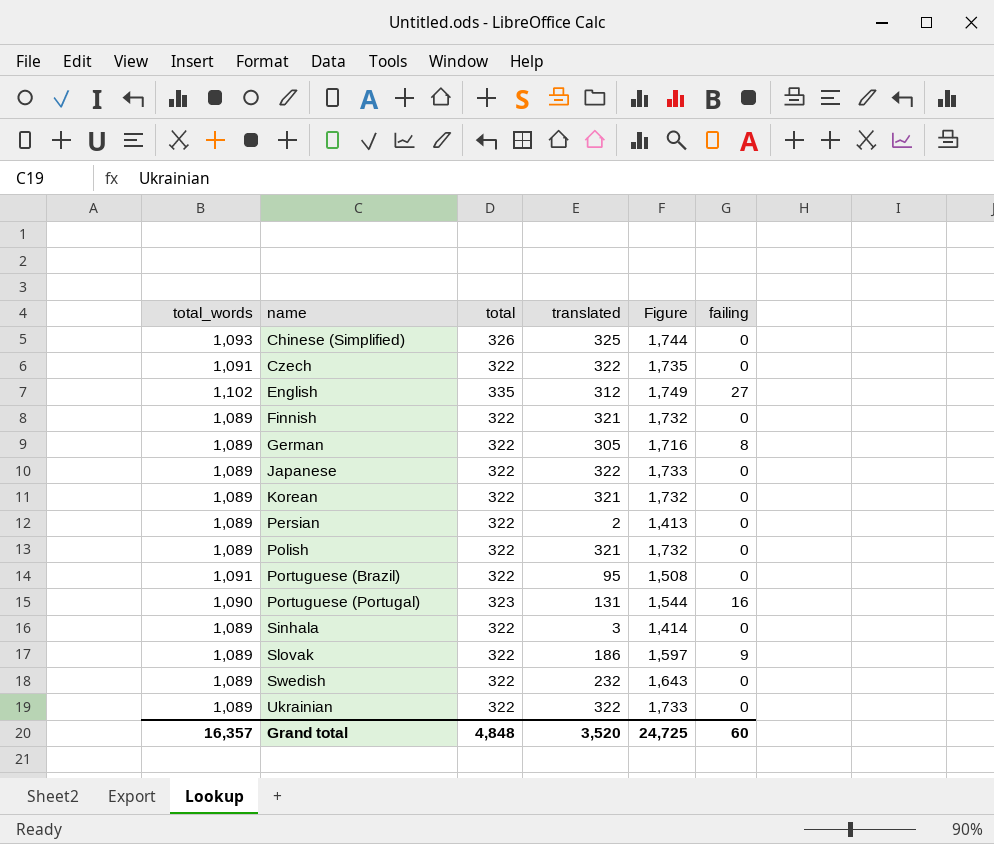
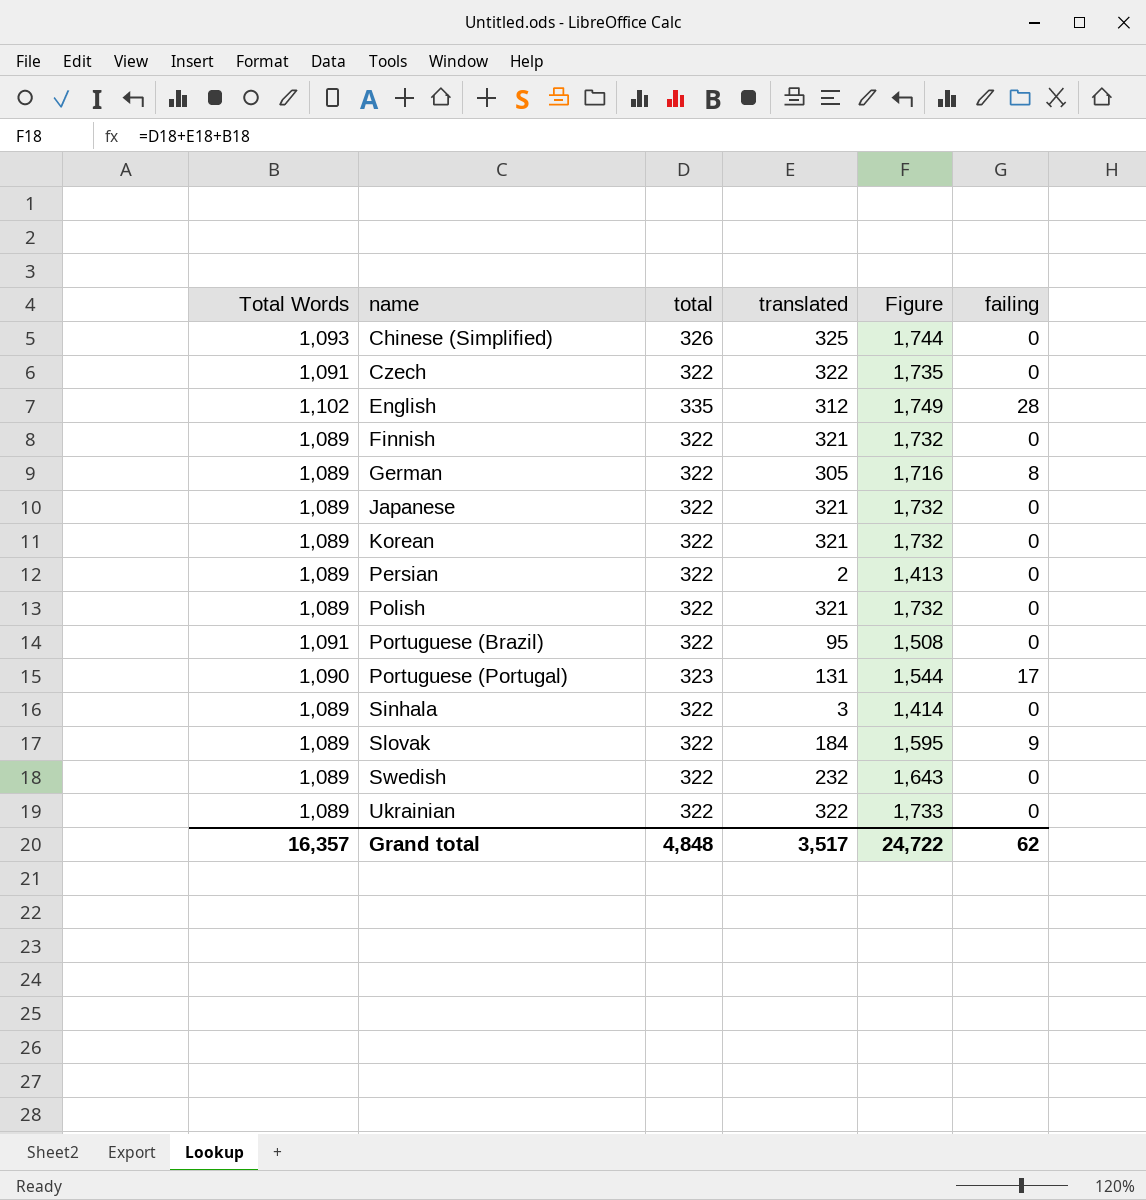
column name: total_words -> Total Words
English | failing: 27 -> 28
Japanese | translated: 322 -> 321
Japanese | Figure: 1,733 -> 1,732
Portuguese (Portugal) | failing: 16 -> 17
Slovak | translated: 186 -> 184
Slovak | Figure: 1,597 -> 1,595
Grand total | translated: 3,520 -> 3,517
Grand total | Figure: 24,725 -> 24,722
Grand total | failing: 60 -> 62

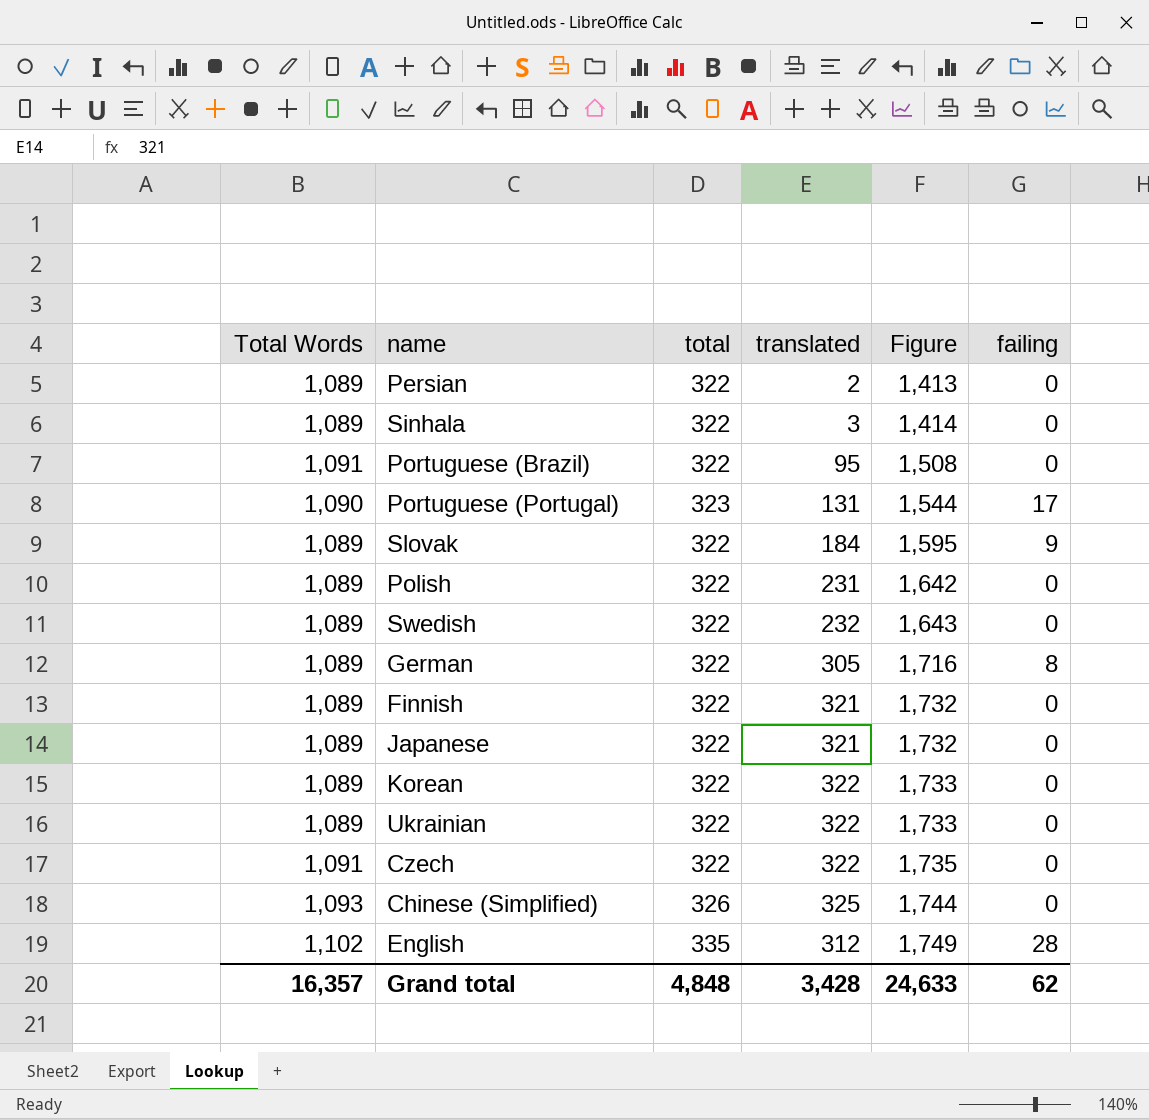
row order: name ascending -> Figure ascending
Polish | translated: 321 -> 231
Polish | Figure: 1,732 -> 1,642
Korean | translated: 321 -> 322
Korean | Figure: 1,732 -> 1,733
Grand total | translated: 3,517 -> 3,428
Grand total | Figure: 24,722 -> 24,633

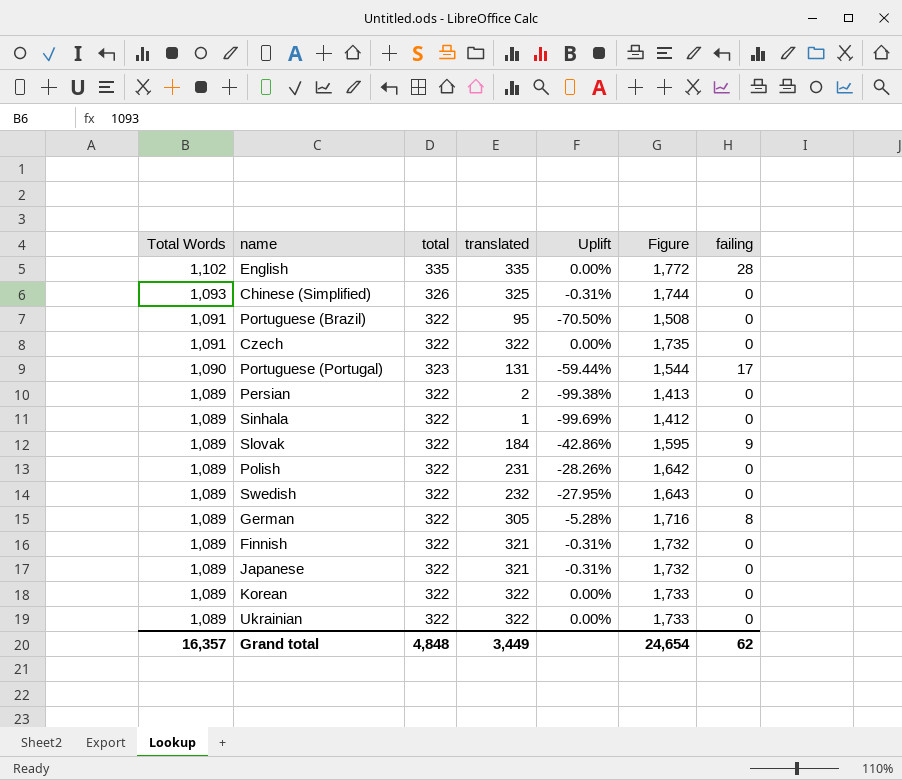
row order: Figure ascending -> Total Words descending
column Uplift | formula: none -> ([translated] - [total]) / [total]
English | translated: 312 -> 335
English | Figure: 1,749 -> 1,772
Sinhala | translated: 3 -> 1
Sinhala | Figure: 1,414 -> 1,412
Grand total | translated: 3,428 -> 3,449
Grand total | Figure: 24,633 -> 24,654

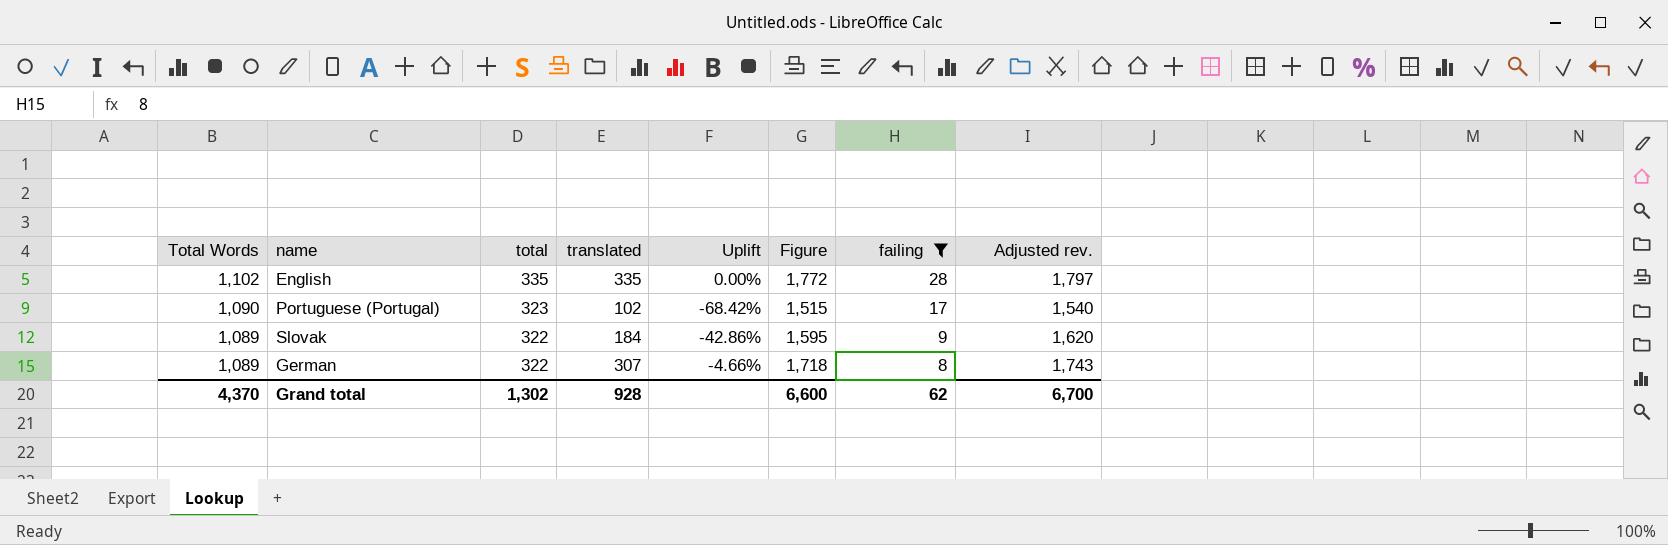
filter: none -> failing != 0
column Adjusted rev. | formula: none -> [Figure] + 25
Portuguese (Portugal) | translated: 131 -> 102
Portuguese (Portugal) | Uplift: -59.44% -> -68.42%
Portuguese (Portugal) | Figure: 1,544 -> 1,515
German | translated: 305 -> 307
German | Uplift: -5.28% -> -4.66%
German | Figure: 1,716 -> 1,718
Grand total | Total Words: 16,357 -> 4,370
Grand total | total: 4,848 -> 1,302
Grand total | translated: 3,449 -> 928
Grand total | Figure: 24,654 -> 6,600

